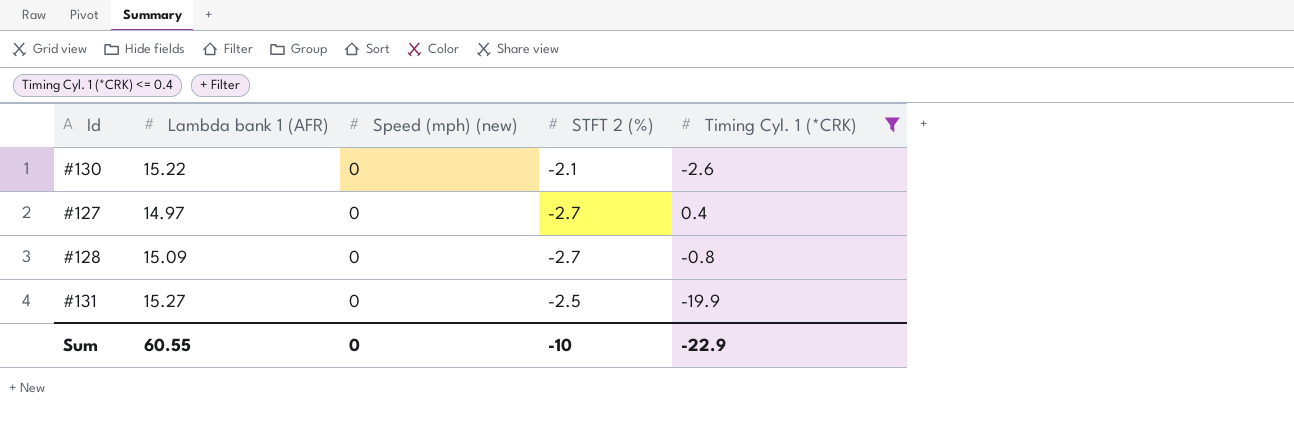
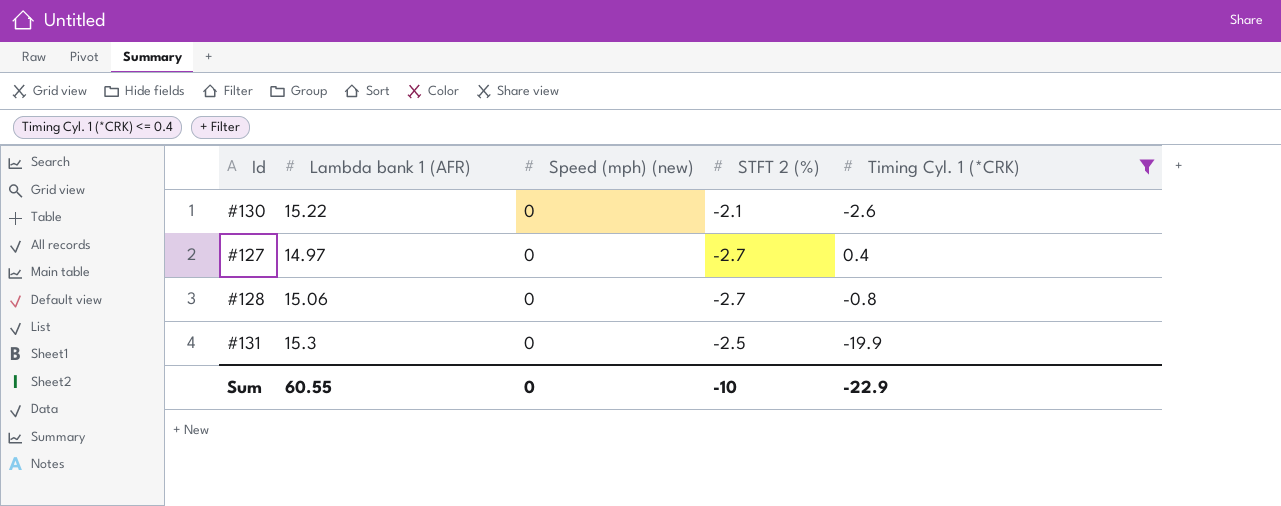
#128 | Lambda bank 1 (AFR): 15.09 -> 15.06
#131 | Lambda bank 1 (AFR): 15.27 -> 15.3

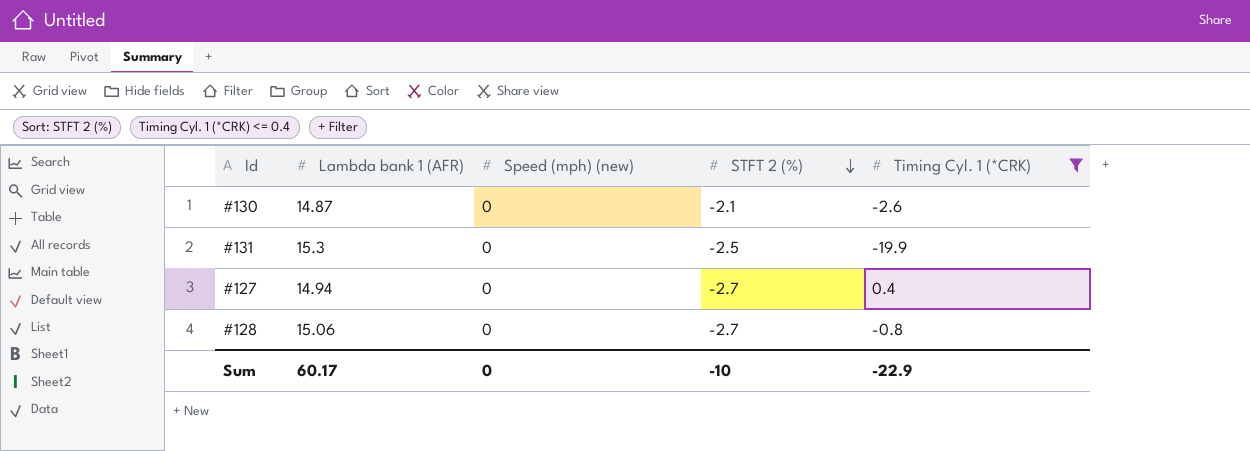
row order: none -> STFT 2 (%) descending
#130 | Lambda bank 1 (AFR): 15.22 -> 14.87
#127 | Lambda bank 1 (AFR): 14.97 -> 14.94
Sum | Lambda bank 1 (AFR): 60.55 -> 60.17

